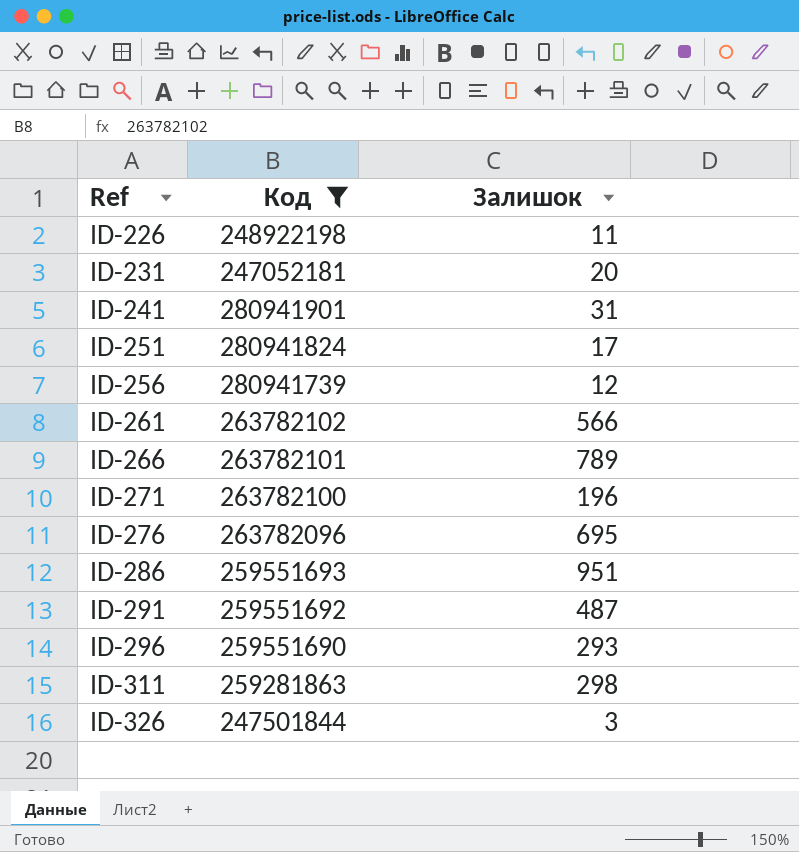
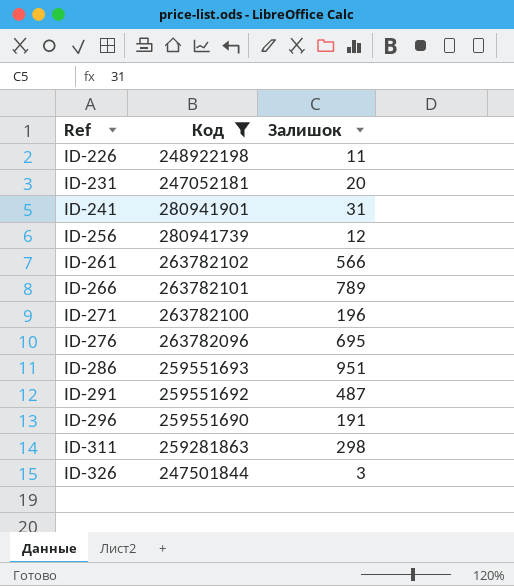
row ID-251: 280941824 | 17 -> none
ID-296 | Залишок: 293 -> 191

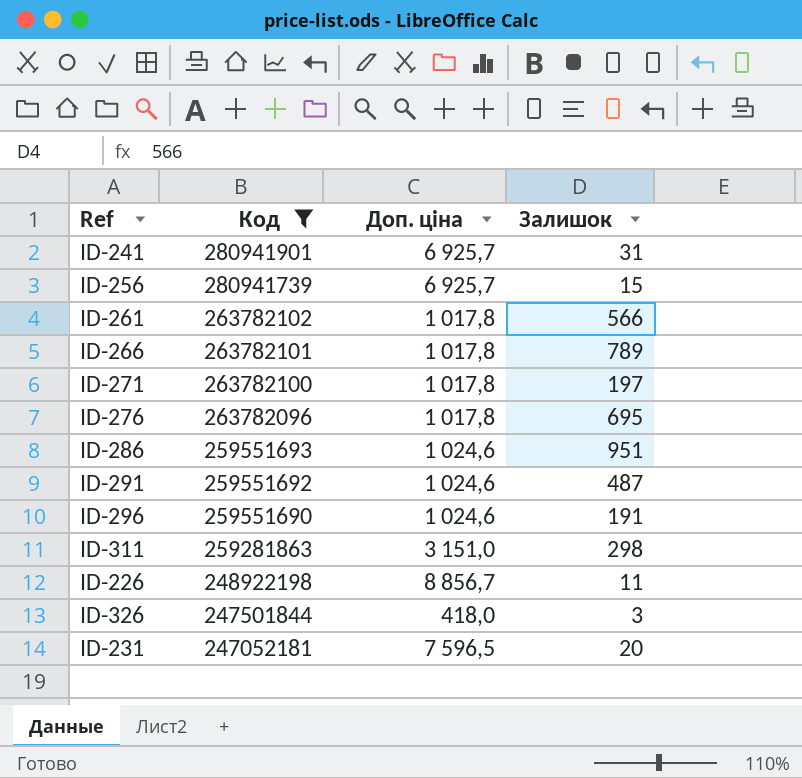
row order: Ref ascending -> Код descending
column Доп. ціна | position: none -> 3
ID-256 | Залишок: 12 -> 15
ID-271 | Залишок: 196 -> 197

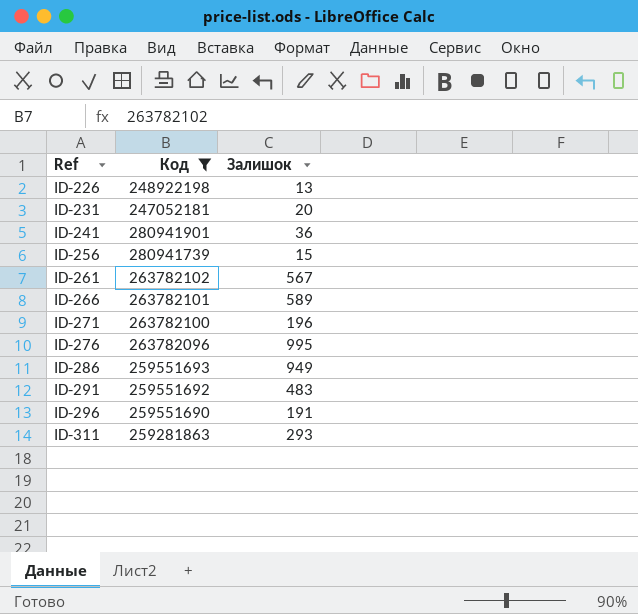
row order: Код descending -> Ref ascending
column Доп. ціна | position: 3 -> none
row ID-326: 247501844 | 418,0 | 3 -> none
ID-226 | Залишок: 11 -> 13
ID-241 | Залишок: 31 -> 36
ID-261 | Залишок: 566 -> 567
ID-266 | Залишок: 789 -> 589
ID-271 | Залишок: 197 -> 196
ID-276 | Залишок: 695 -> 995
ID-286 | Залишок: 951 -> 949
ID-291 | Залишок: 487 -> 483
ID-311 | Залишок: 298 -> 293

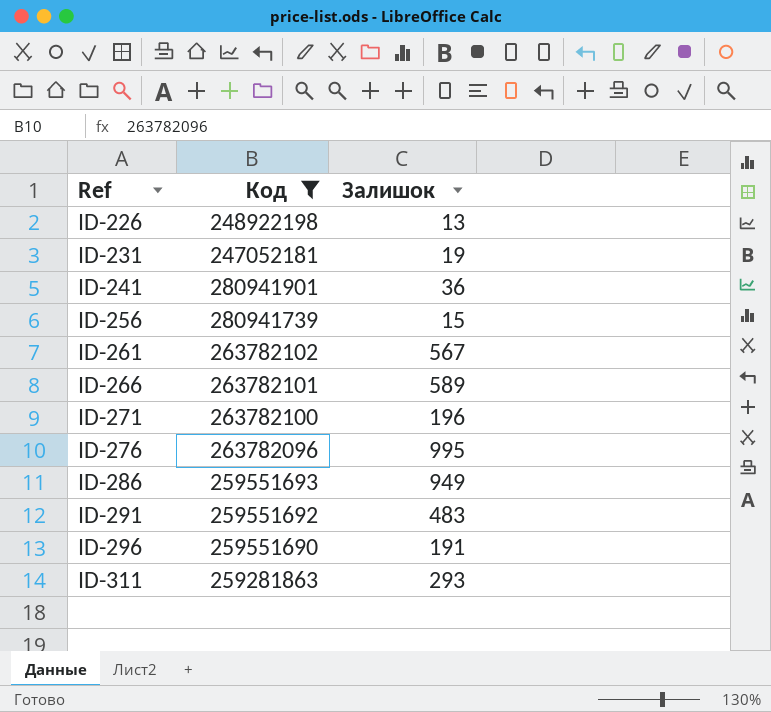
ID-231 | Залишок: 20 -> 19

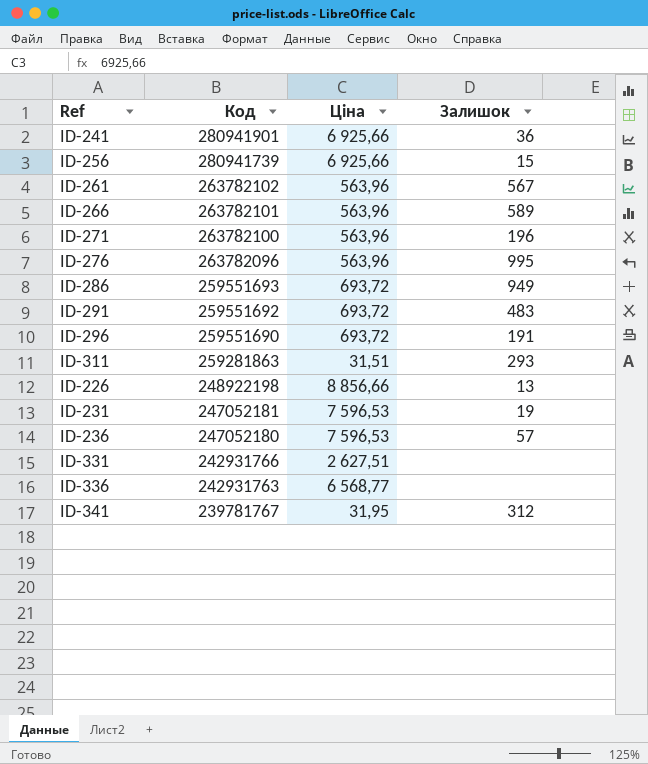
filter: Код >= 247052181 -> none
row order: Ref ascending -> Код descending
column Ціна | position: none -> 3

